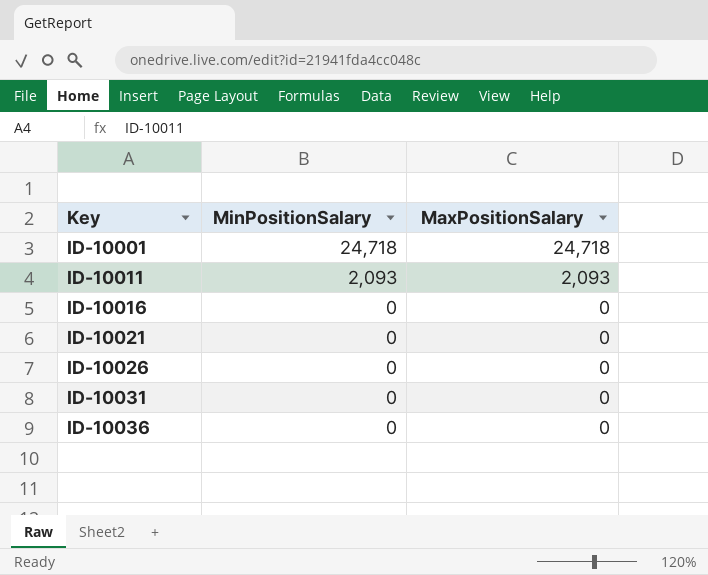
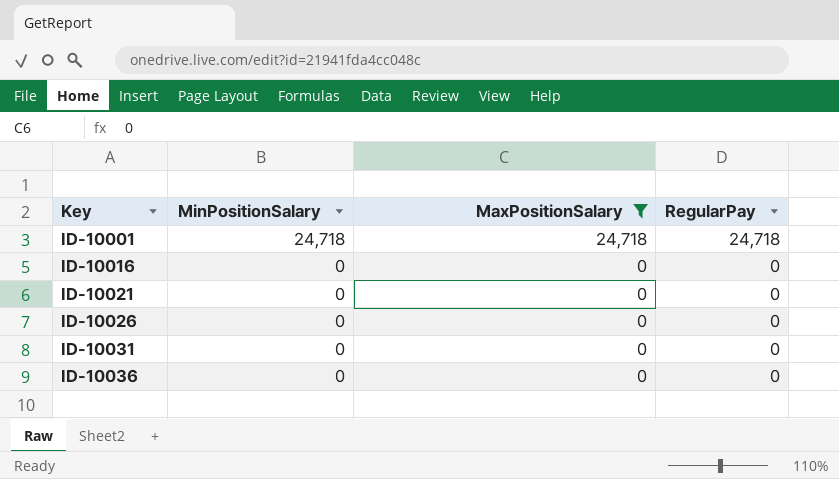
filter: none -> MaxPositionSalary != 2,093
column RegularPay | position: none -> 4

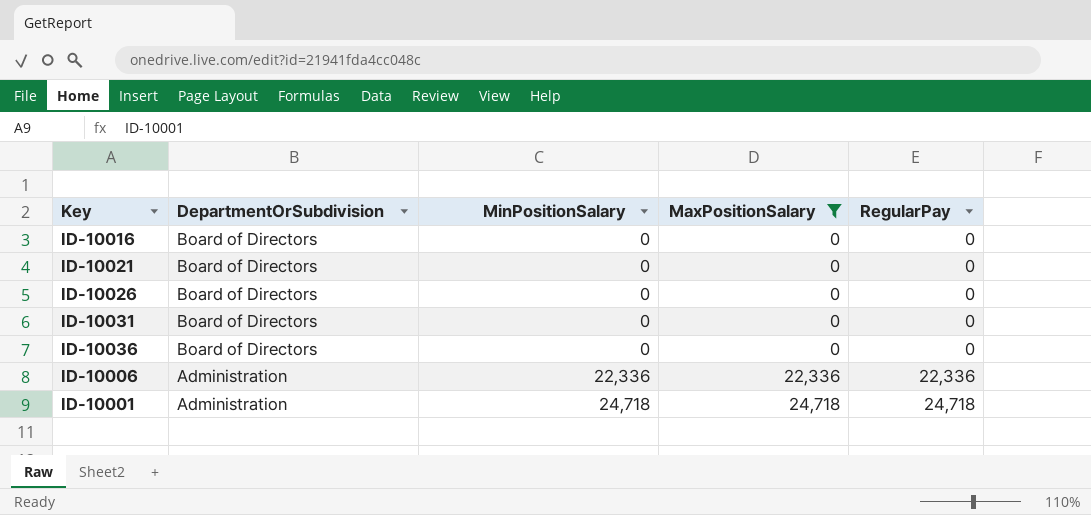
row order: Key ascending -> DepartmentOrSubdivision descending
column DepartmentOrSubdivision | position: none -> 2
row ID-10006: none -> Administration | 22,336 | 22,336 | 22,336

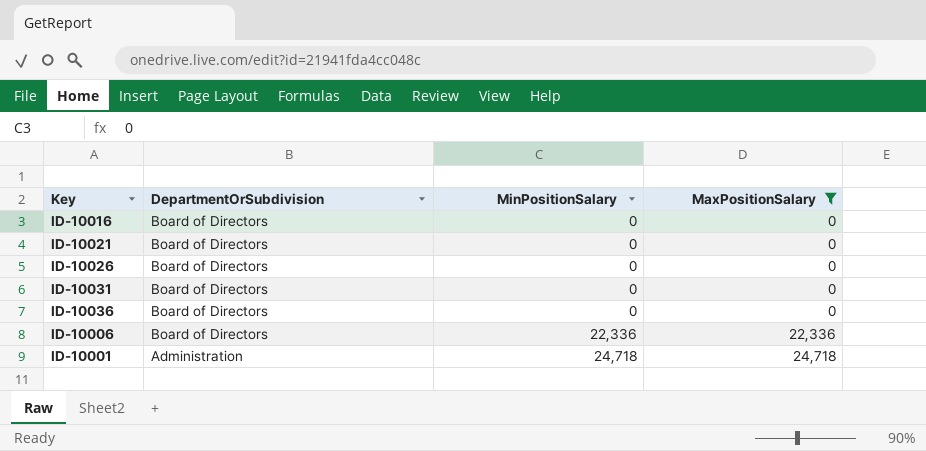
column RegularPay | position: 5 -> none
ID-10006 | DepartmentOrSubdivision: Administration -> Board of Directors

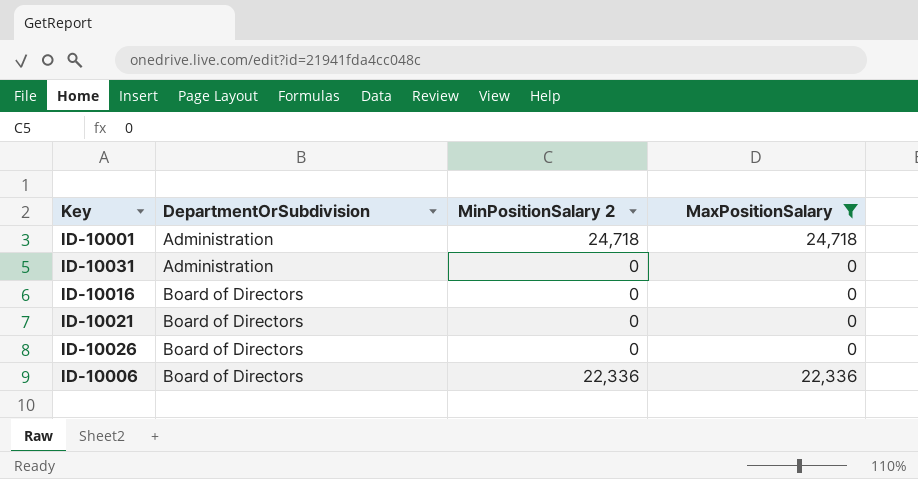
row order: DepartmentOrSubdivision descending -> DepartmentOrSubdivision ascending
column name: MinPositionSalary -> MinPositionSalary 2
row ID-10036: Board of Directors | 0 | 0 -> none
ID-10031 | DepartmentOrSubdivision: Board of Directors -> Administration

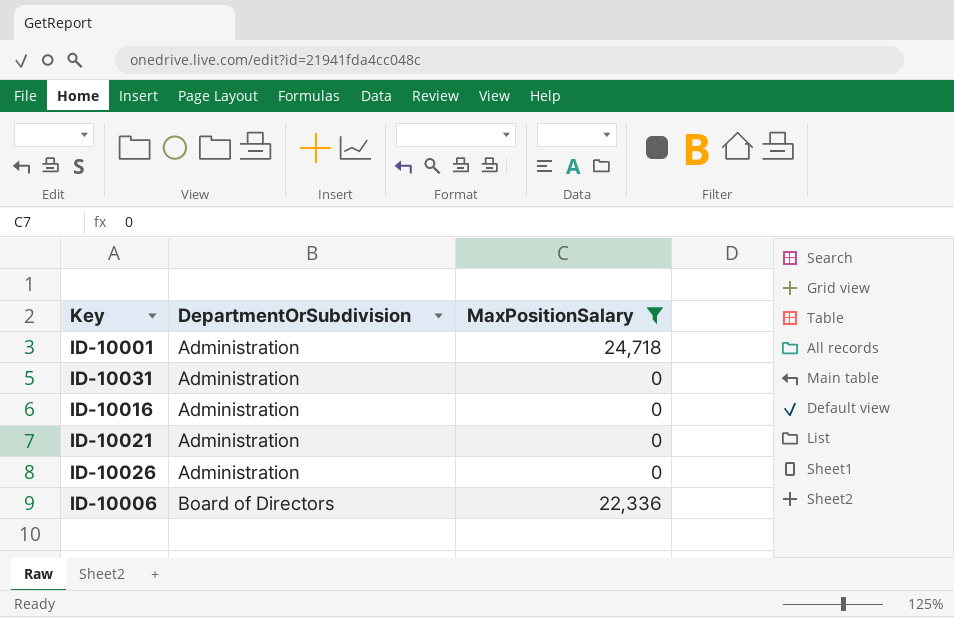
column MinPositionSalary 2 | position: 3 -> none
ID-10016 | DepartmentOrSubdivision: Board of Directors -> Administration
ID-10021 | DepartmentOrSubdivision: Board of Directors -> Administration
ID-10026 | DepartmentOrSubdivision: Board of Directors -> Administration

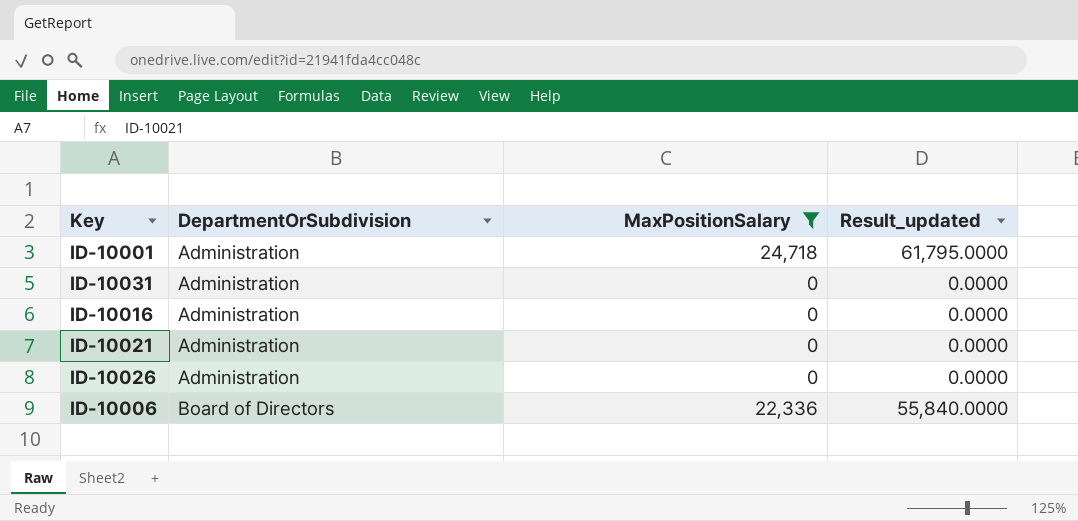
column Result_updated | formula: none -> [MaxPositionSalary] * 2.5

